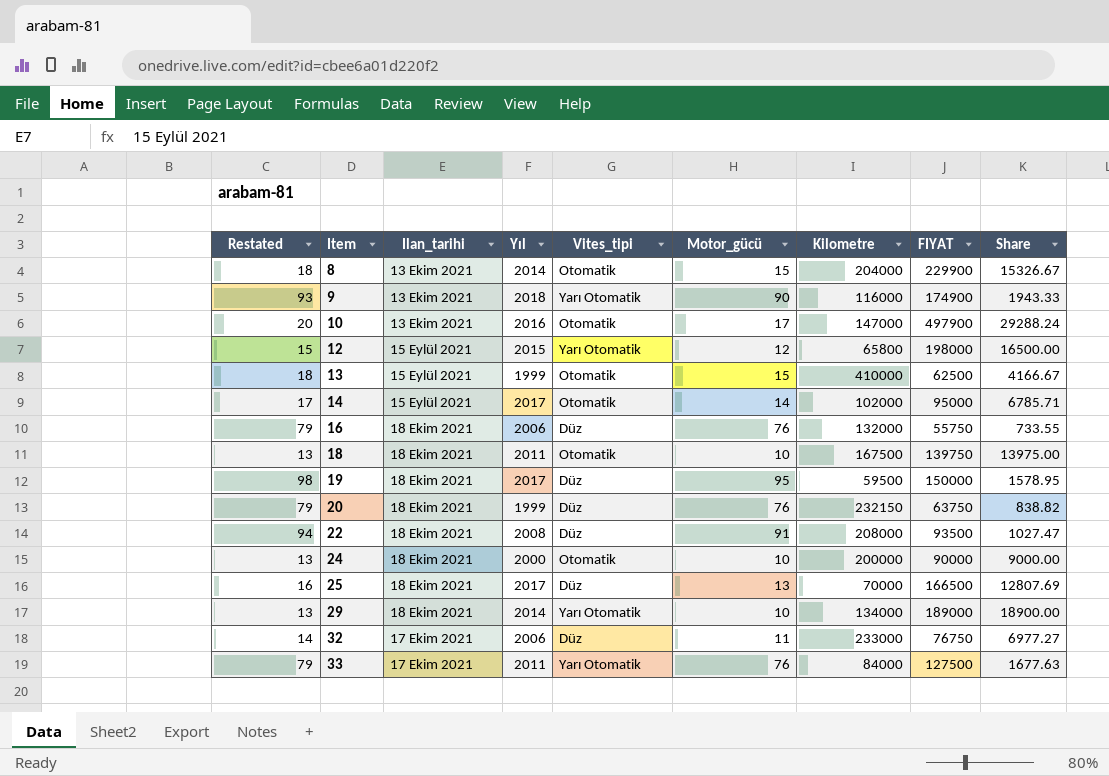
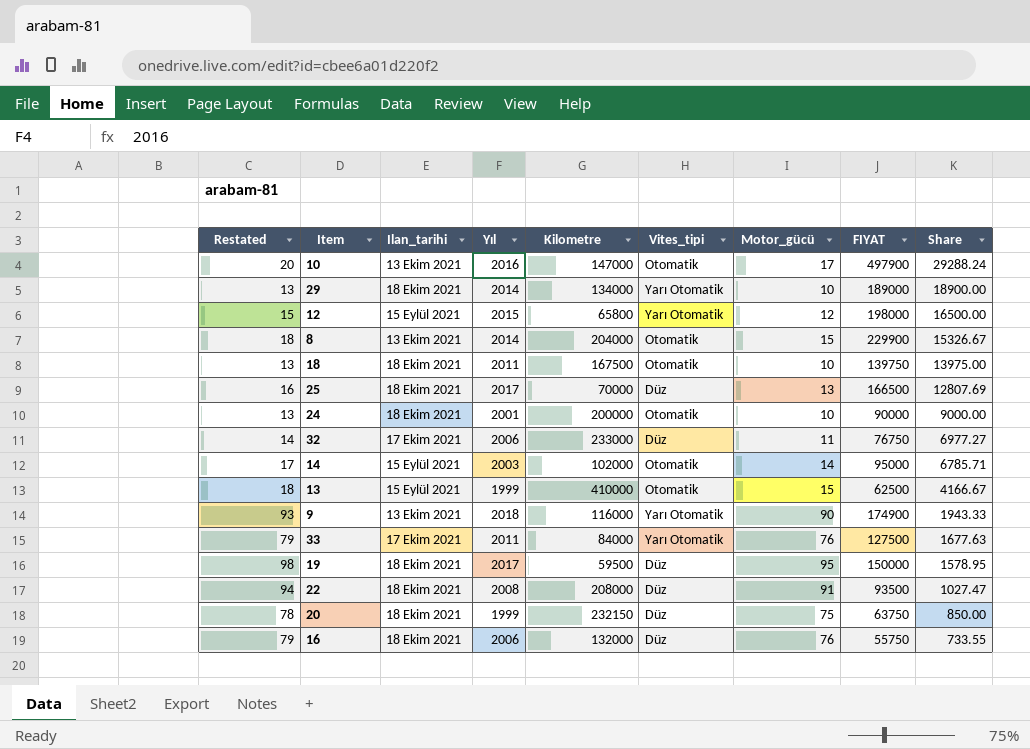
row order: Item ascending -> Share descending
column Kilometre | position: 7 -> 5
24 | Yıl: 2000 -> 2001
14 | Yıl: 2017 -> 2003
20 | Restated: 79 -> 78
20 | Motor_gücü: 76 -> 75
20 | Share: 838.82 -> 850.00

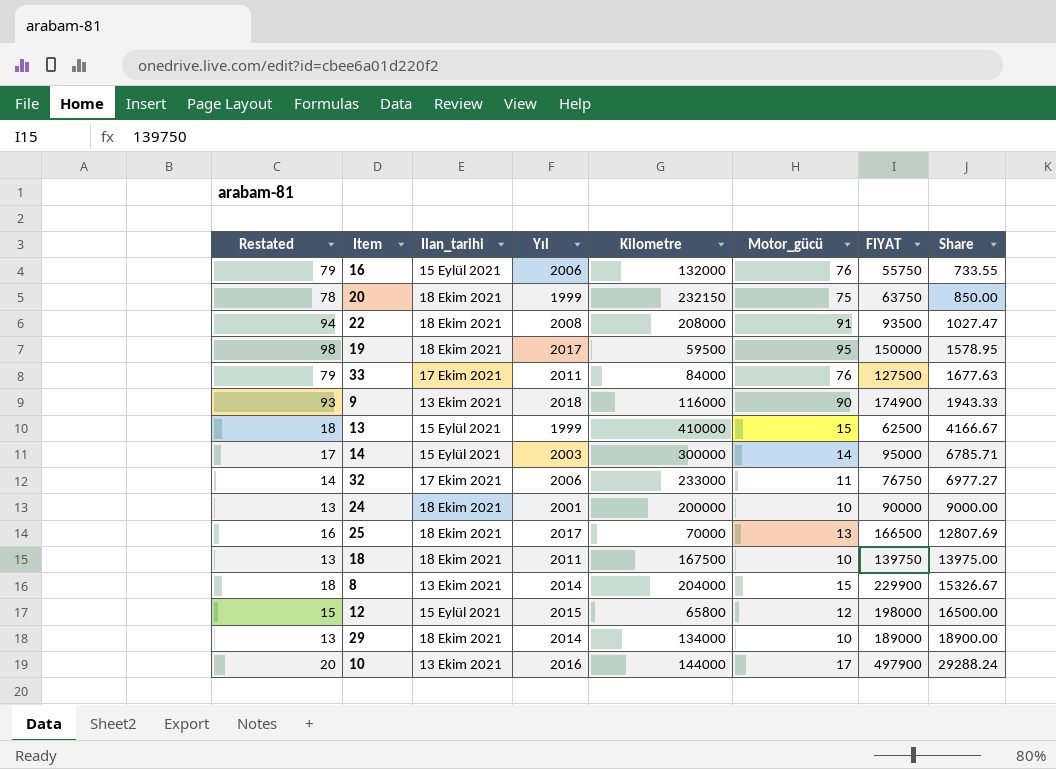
row order: Share descending -> Share ascending
column Vites_tipi | position: 6 -> none
16 | Ilan_tarihi: 18 Ekim 2021 -> 15 Eylül 2021
14 | Kilometre: 102000 -> 300000
10 | Kilometre: 147000 -> 144000

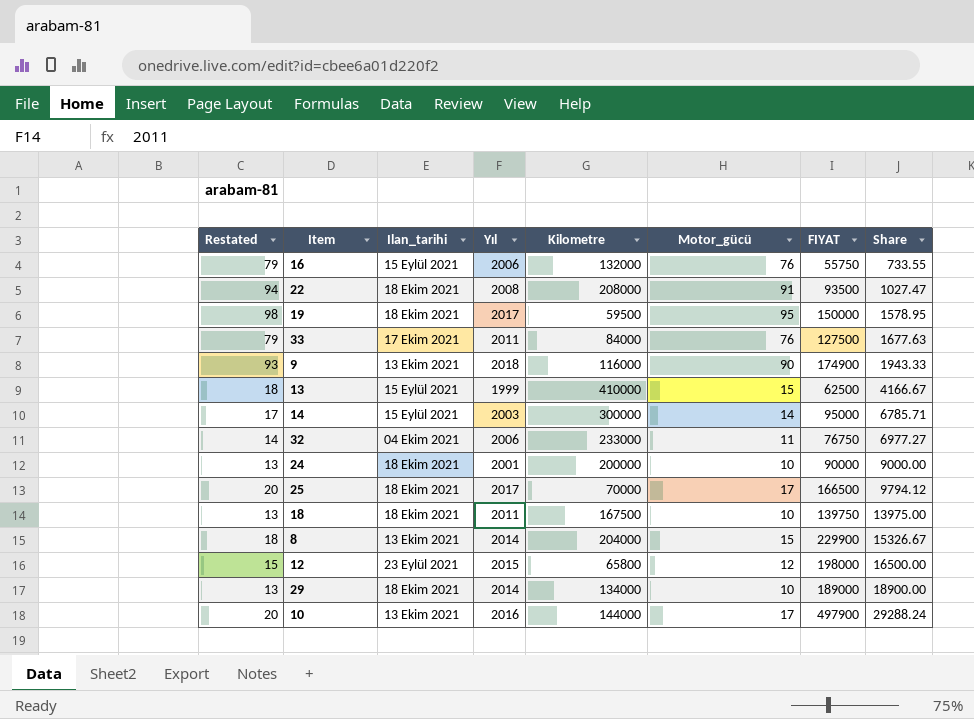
row 20: 78 | 18 Ekim 2021 | 1999 | 232150 | 75 | 63750 | 850.00 -> none
32 | Ilan_tarihi: 17 Ekim 2021 -> 04 Ekim 2021
25 | Restated: 16 -> 20
25 | Motor_gücü: 13 -> 17
25 | Share: 12807.69 -> 9794.12
12 | Ilan_tarihi: 15 Eylül 2021 -> 23 Eylül 2021

